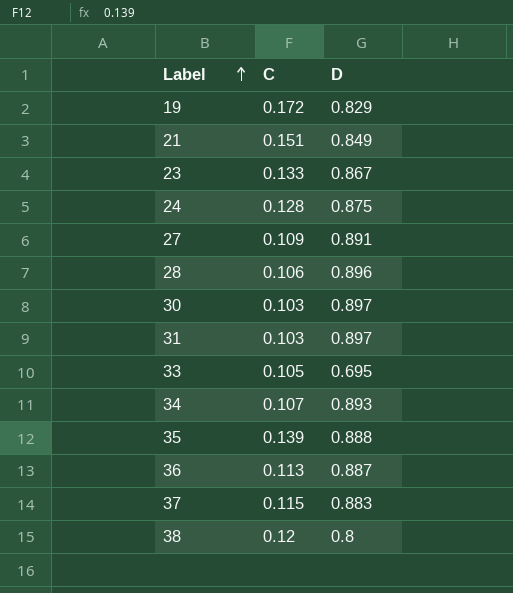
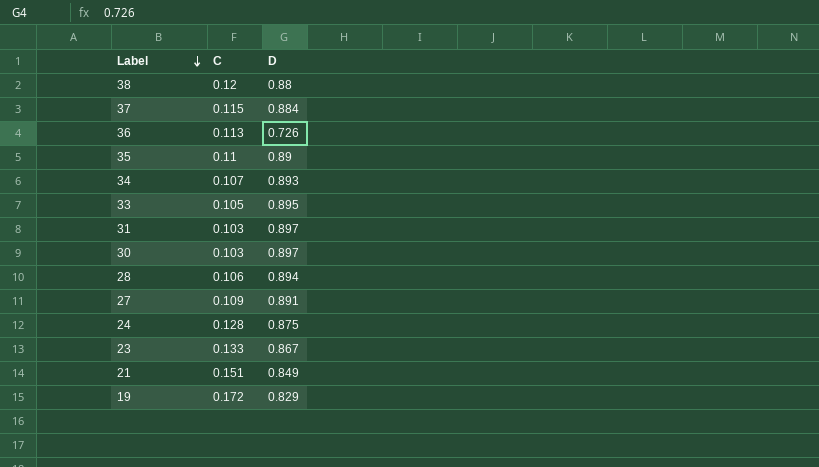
row order: Label ascending -> Label descending
38 | D: 0.8 -> 0.88
37 | D: 0.883 -> 0.884
36 | D: 0.887 -> 0.726
35 | C: 0.139 -> 0.11
35 | D: 0.888 -> 0.89
33 | D: 0.695 -> 0.895
28 | D: 0.896 -> 0.894

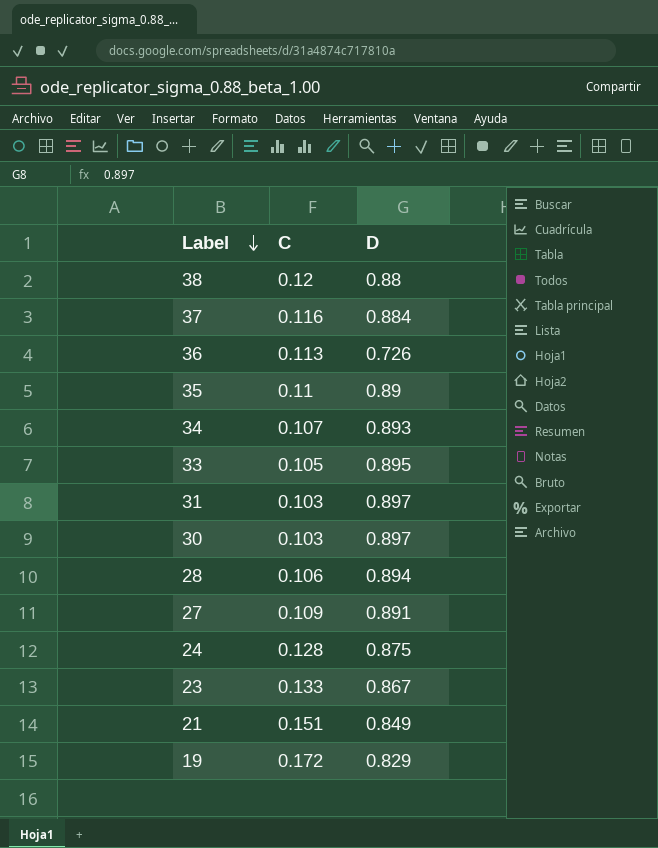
37 | C: 0.115 -> 0.116

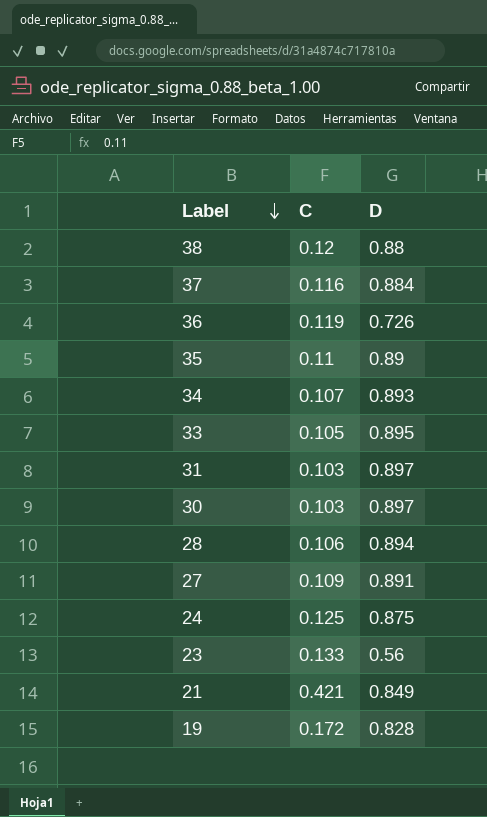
36 | C: 0.113 -> 0.119
24 | C: 0.128 -> 0.125
23 | D: 0.867 -> 0.56
21 | C: 0.151 -> 0.421
19 | D: 0.829 -> 0.828

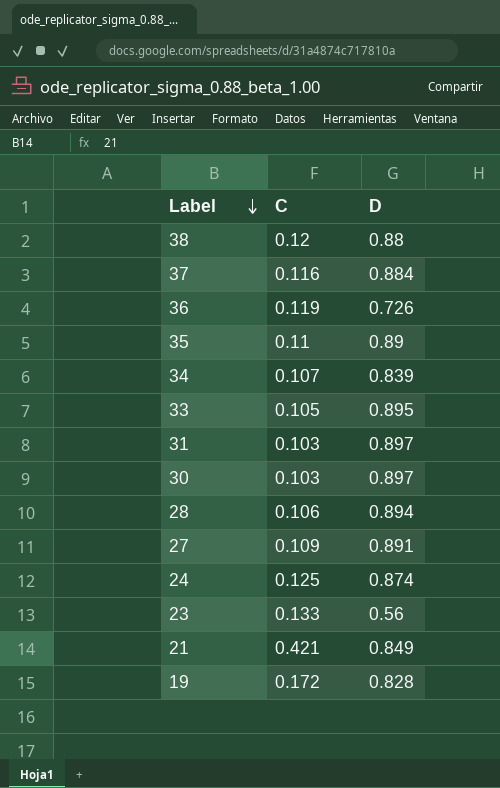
34 | D: 0.893 -> 0.839
24 | D: 0.875 -> 0.874

